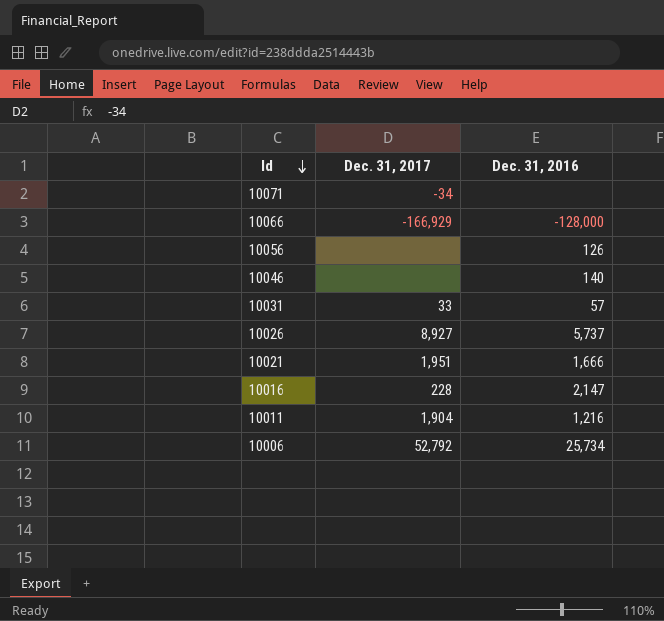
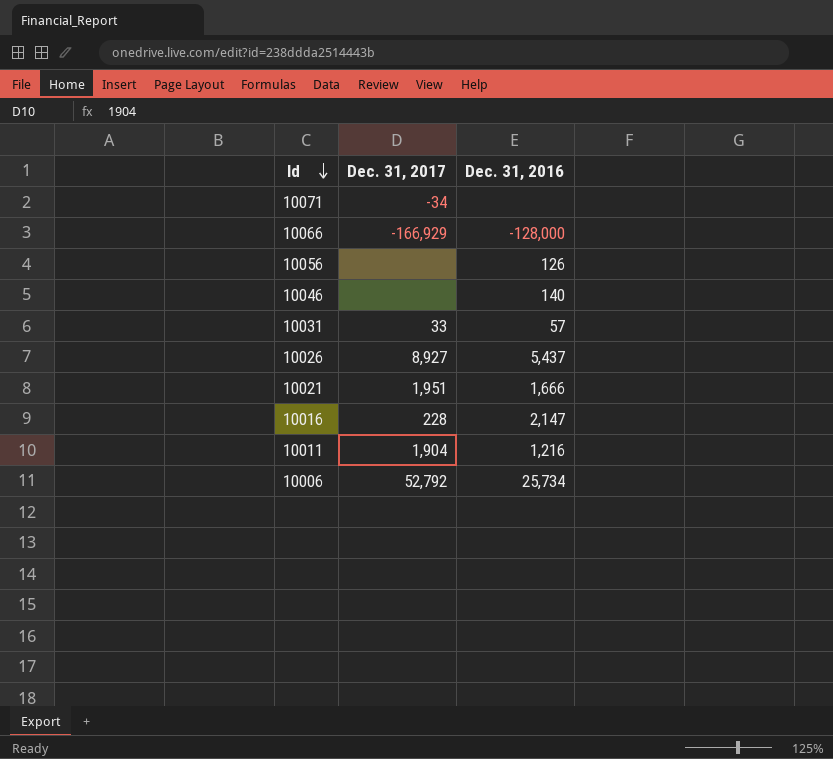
10026 | Dec. 31, 2016: 5,737 -> 5,437

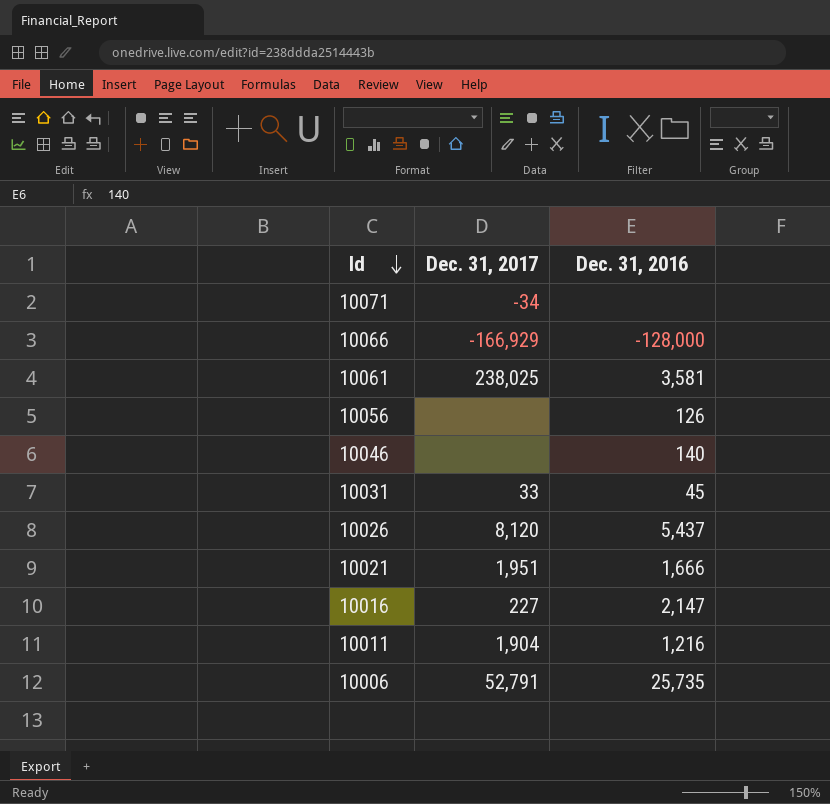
row 10061: none -> 238,025 | 3,581
10031 | Dec. 31, 2016: 57 -> 45
10026 | Dec. 31, 2017: 8,927 -> 8,120
10016 | Dec. 31, 2017: 228 -> 227
10006 | Dec. 31, 2017: 52,792 -> 52,791
10006 | Dec. 31, 2016: 25,734 -> 25,735

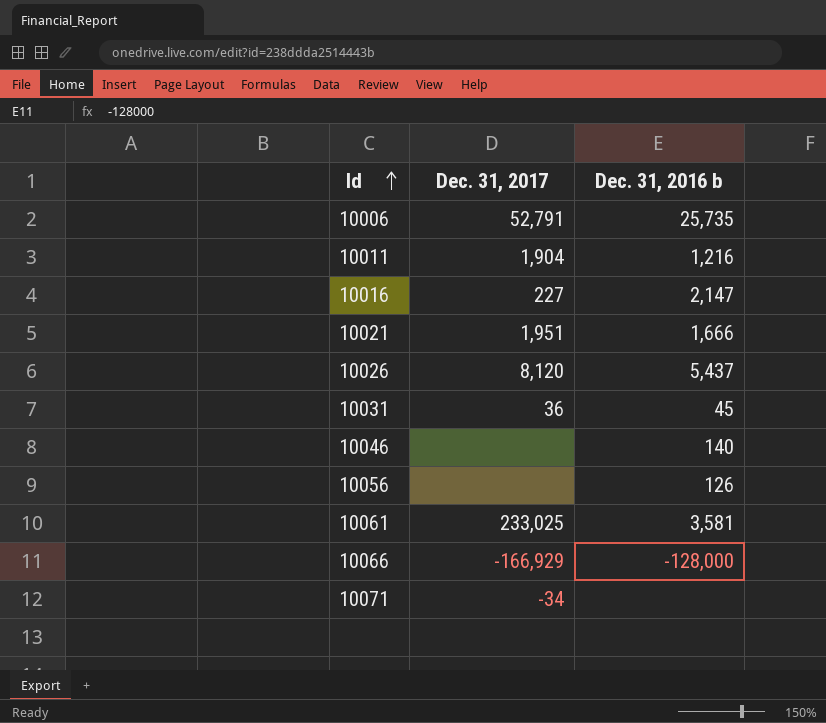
row order: Id descending -> Id ascending
column name: Dec. 31, 2016 -> Dec. 31, 2016 b
10031 | Dec. 31, 2017: 33 -> 36
10061 | Dec. 31, 2017: 238,025 -> 233,025

